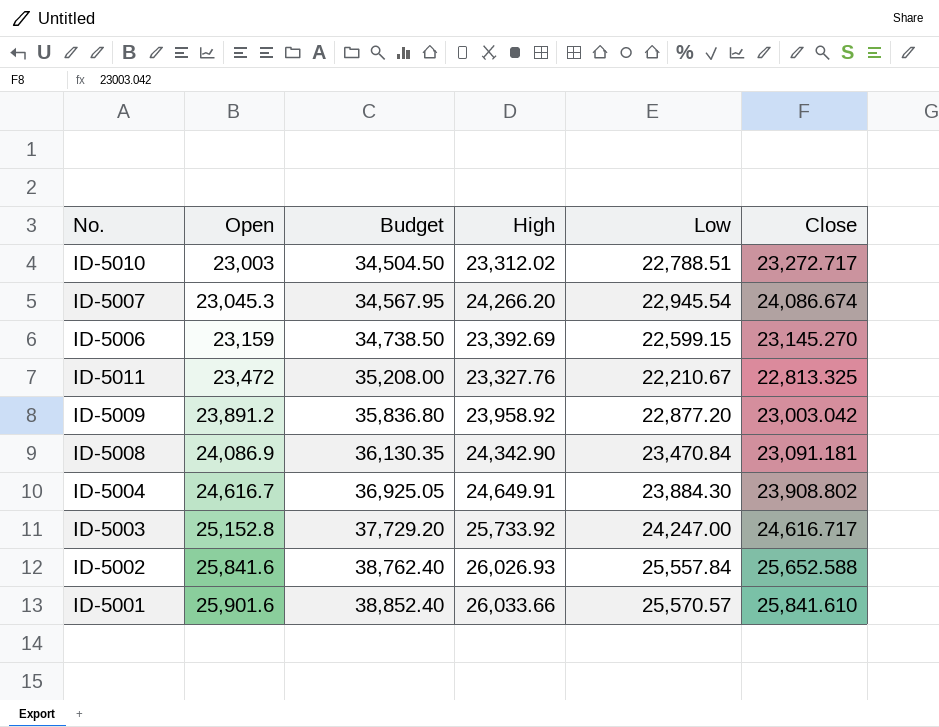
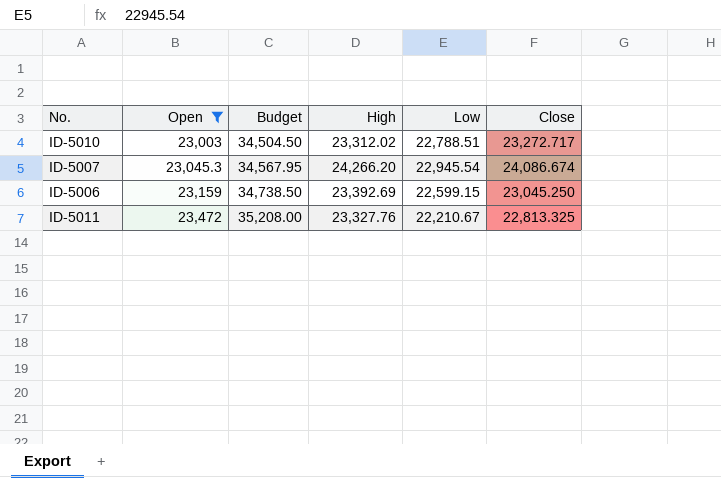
filter: none -> Open <= 23,472
ID-5006 | Close: 23,145.270 -> 23,045.250

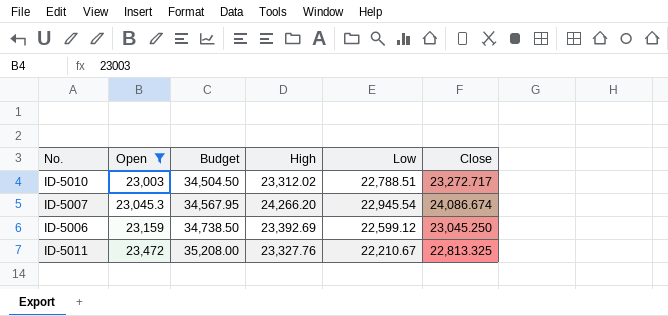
ID-5006 | Low: 22,599.15 -> 22,599.12

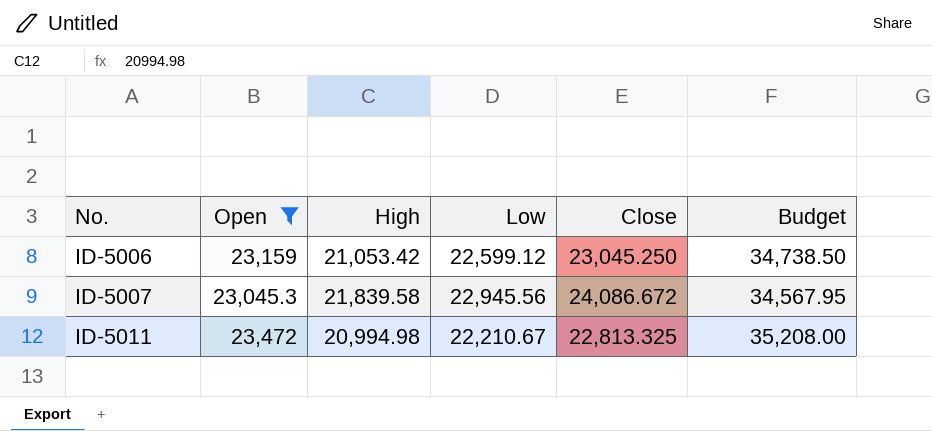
row order: Open ascending -> No. ascending
column Budget | position: 3 -> 6
row ID-5010: 23,003 | 34,504.50 | 23,312.02 | 22,788.51 | 23,272.717 -> none
ID-5006 | High: 23,392.69 -> 21,053.42
ID-5007 | High: 24,266.20 -> 21,839.58
ID-5007 | Low: 22,945.54 -> 22,945.56
ID-5007 | Close: 24,086.674 -> 24,086.672
ID-5011 | High: 23,327.76 -> 20,994.98

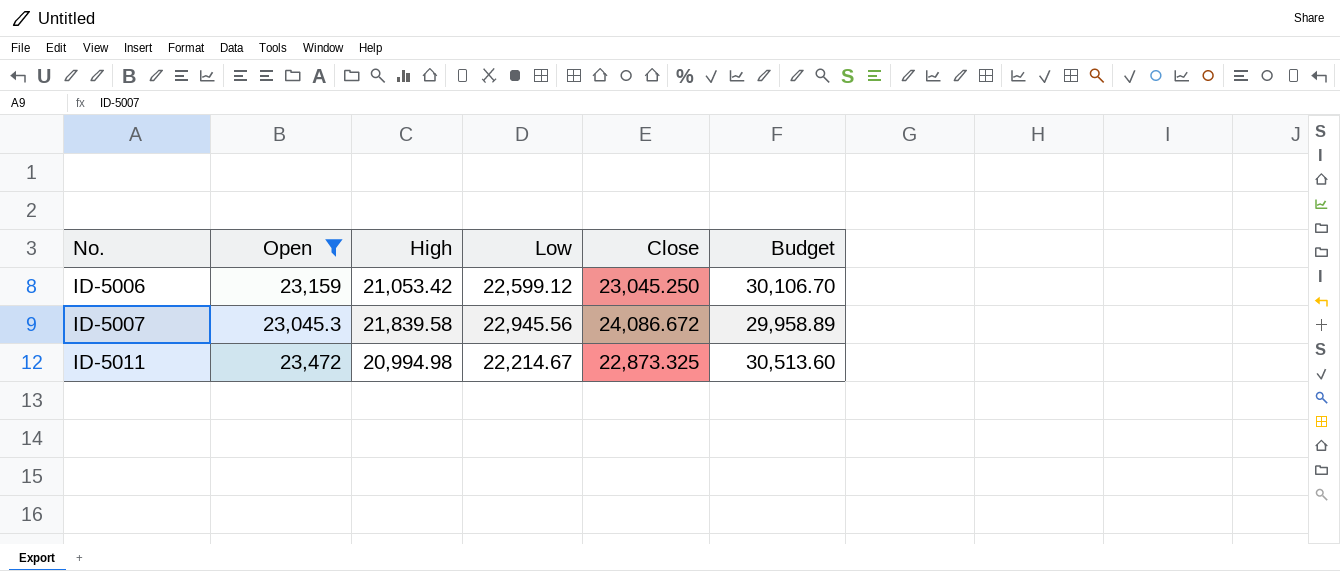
column Budget | formula: [Open] * 1.5 -> [Open] * 1.3
ID-5011 | Low: 22,210.67 -> 22,214.67
ID-5011 | Close: 22,813.325 -> 22,873.325

